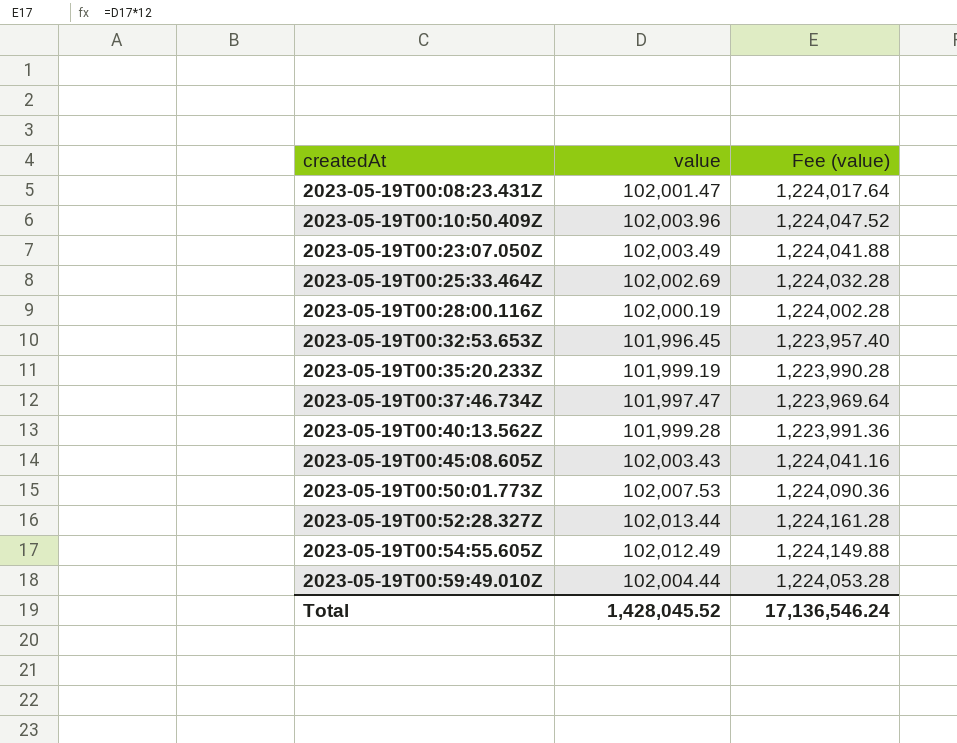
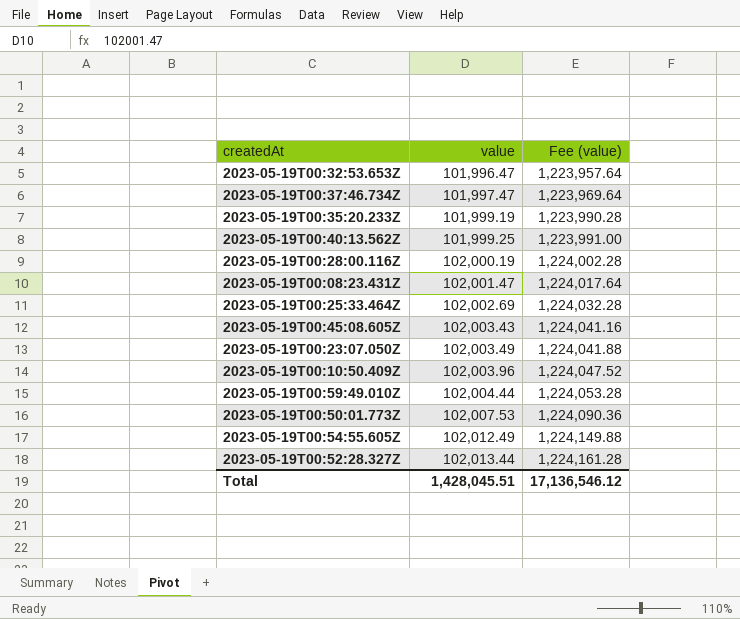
row order: createdAt ascending -> value ascending
2023-05-19T00:32:53.653Z | value: 101,996.45 -> 101,996.47
2023-05-19T00:32:53.653Z | Fee (value): 1,223,957.40 -> 1,223,957.64
2023-05-19T00:40:13.562Z | value: 101,999.28 -> 101,999.25
2023-05-19T00:40:13.562Z | Fee (value): 1,223,991.36 -> 1,223,991.00
Total | value: 1,428,045.52 -> 1,428,045.51
Total | Fee (value): 17,136,546.24 -> 17,136,546.12

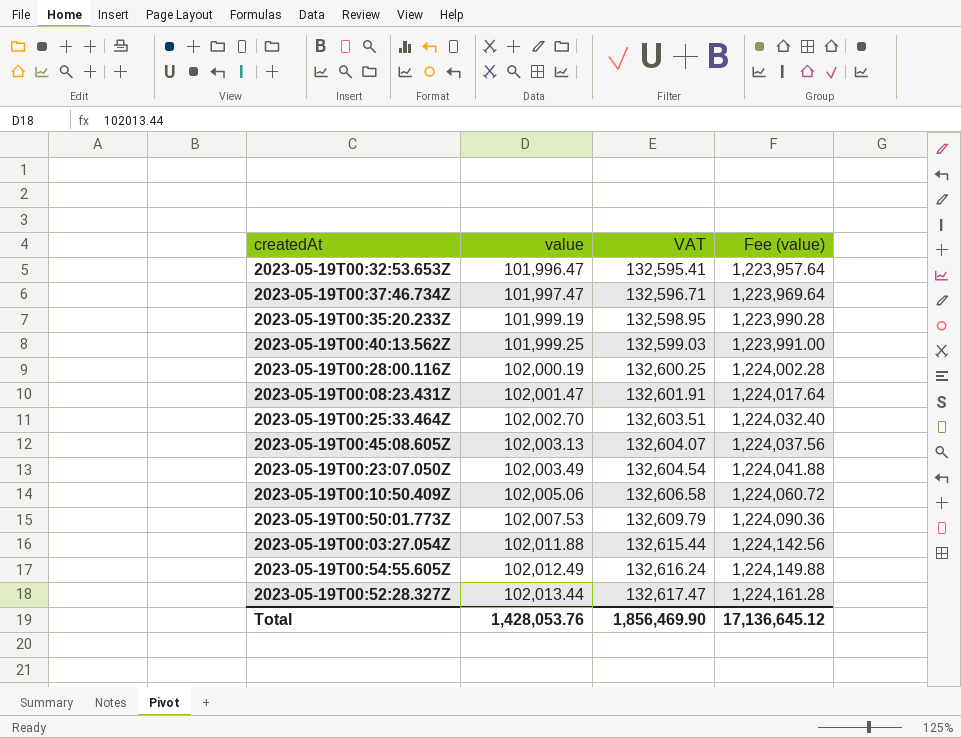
column VAT | formula: none -> [value] * 1.3
row 2023-05-19T00:59:49.010Z: 102,004.44 | 1,224,053.28 -> none
2023-05-19T00:25:33.464Z | value: 102,002.69 -> 102,002.70
2023-05-19T00:25:33.464Z | Fee (value): 1,224,032.28 -> 1,224,032.40
2023-05-19T00:45:08.605Z | value: 102,003.43 -> 102,003.13
2023-05-19T00:45:08.605Z | Fee (value): 1,224,041.16 -> 1,224,037.56
2023-05-19T00:10:50.409Z | value: 102,003.96 -> 102,005.06
2023-05-19T00:10:50.409Z | Fee (value): 1,224,047.52 -> 1,224,060.72
row 2023-05-19T00:03:27.054Z: none -> 102,011.88 | 132,615.44 | 1,224,142.56
Total | value: 1,428,045.51 -> 1,428,053.76
Total | Fee (value): 17,136,546.12 -> 17,136,645.12

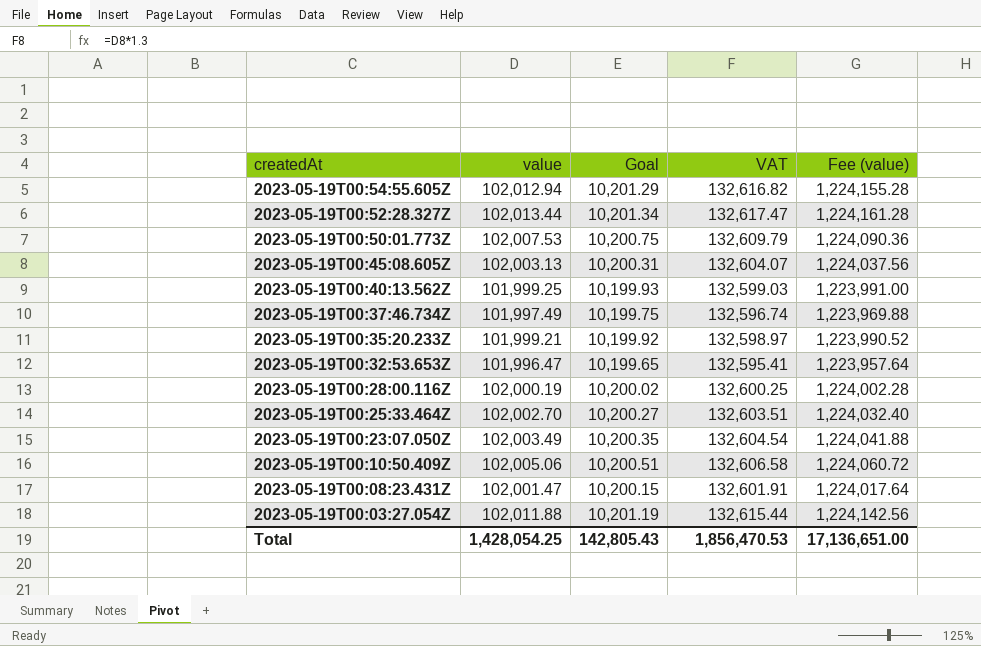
row order: value ascending -> createdAt descending
column Goal | formula: none -> [value] * 0.1
2023-05-19T00:54:55.605Z | value: 102,012.49 -> 102,012.94
2023-05-19T00:54:55.605Z | VAT: 132,616.24 -> 132,616.82
2023-05-19T00:54:55.605Z | Fee (value): 1,224,149.88 -> 1,224,155.28
2023-05-19T00:37:46.734Z | value: 101,997.47 -> 101,997.49
2023-05-19T00:37:46.734Z | VAT: 132,596.71 -> 132,596.74
2023-05-19T00:37:46.734Z | Fee (value): 1,223,969.64 -> 1,223,969.88
2023-05-19T00:35:20.233Z | value: 101,999.19 -> 101,999.21
2023-05-19T00:35:20.233Z | VAT: 132,598.95 -> 132,598.97
2023-05-19T00:35:20.233Z | Fee (value): 1,223,990.28 -> 1,223,990.52
Total | value: 1,428,053.76 -> 1,428,054.25
Total | VAT: 1,856,469.90 -> 1,856,470.53
Total | Fee (value): 17,136,645.12 -> 17,136,651.00

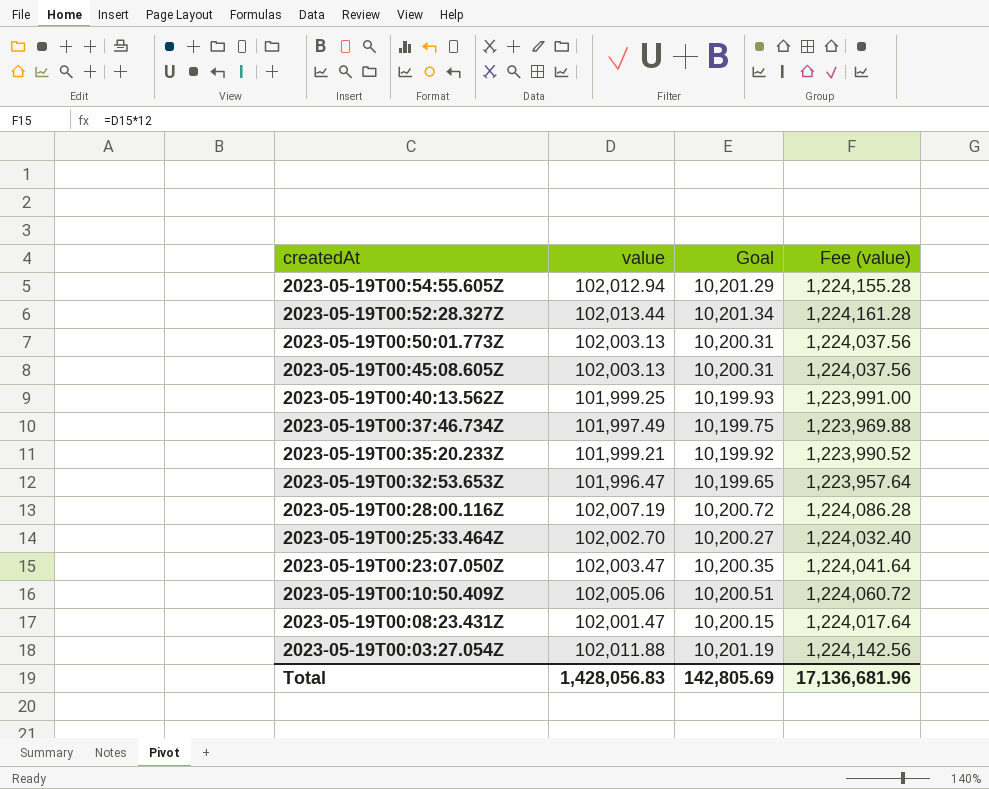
column VAT | formula: [value] * 1.3 -> none
2023-05-19T00:50:01.773Z | value: 102,007.53 -> 102,003.13
2023-05-19T00:50:01.773Z | Goal: 10,200.75 -> 10,200.31
2023-05-19T00:50:01.773Z | Fee (value): 1,224,090.36 -> 1,224,037.56
2023-05-19T00:28:00.116Z | value: 102,000.19 -> 102,007.19
2023-05-19T00:28:00.116Z | Goal: 10,200.02 -> 10,200.72
2023-05-19T00:28:00.116Z | Fee (value): 1,224,002.28 -> 1,224,086.28
2023-05-19T00:23:07.050Z | value: 102,003.49 -> 102,003.47
2023-05-19T00:23:07.050Z | Fee (value): 1,224,041.88 -> 1,224,041.64
Total | value: 1,428,054.25 -> 1,428,056.83
Total | Goal: 142,805.43 -> 142,805.69
Total | Fee (value): 17,136,651.00 -> 17,136,681.96

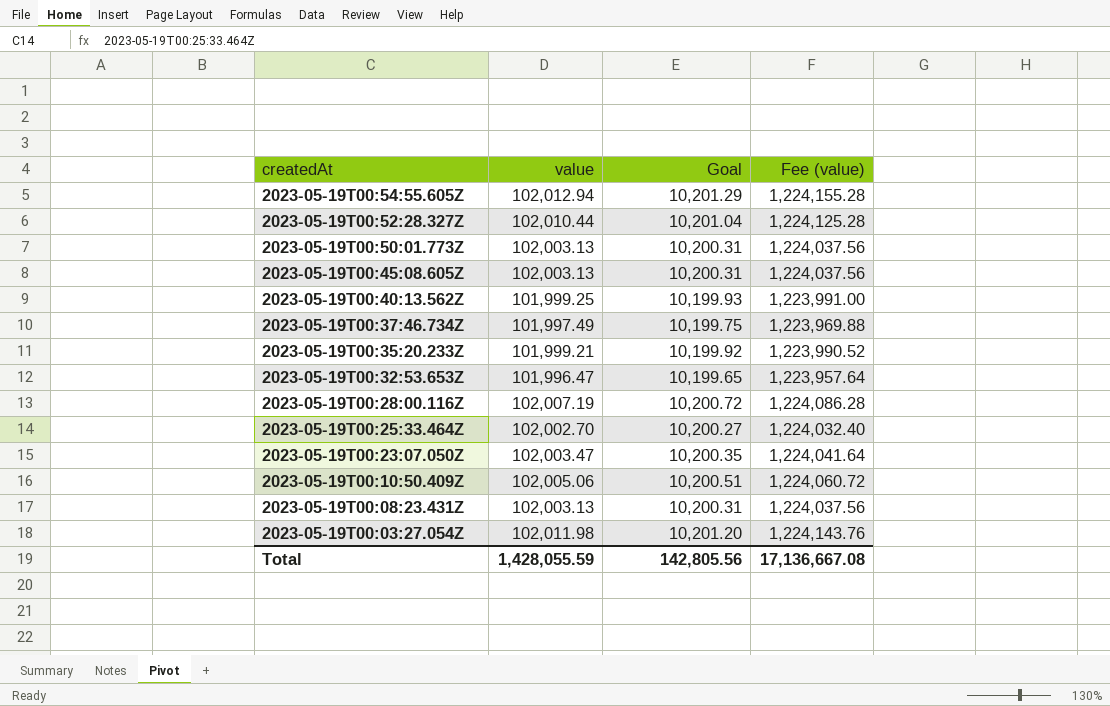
2023-05-19T00:52:28.327Z | value: 102,013.44 -> 102,010.44
2023-05-19T00:52:28.327Z | Goal: 10,201.34 -> 10,201.04
2023-05-19T00:52:28.327Z | Fee (value): 1,224,161.28 -> 1,224,125.28
2023-05-19T00:08:23.431Z | value: 102,001.47 -> 102,003.13
2023-05-19T00:08:23.431Z | Goal: 10,200.15 -> 10,200.31
2023-05-19T00:08:23.431Z | Fee (value): 1,224,017.64 -> 1,224,037.56
2023-05-19T00:03:27.054Z | value: 102,011.88 -> 102,011.98
2023-05-19T00:03:27.054Z | Goal: 10,201.19 -> 10,201.20
2023-05-19T00:03:27.054Z | Fee (value): 1,224,142.56 -> 1,224,143.76
Total | value: 1,428,056.83 -> 1,428,055.59
Total | Goal: 142,805.69 -> 142,805.56
Total | Fee (value): 17,136,681.96 -> 17,136,667.08

